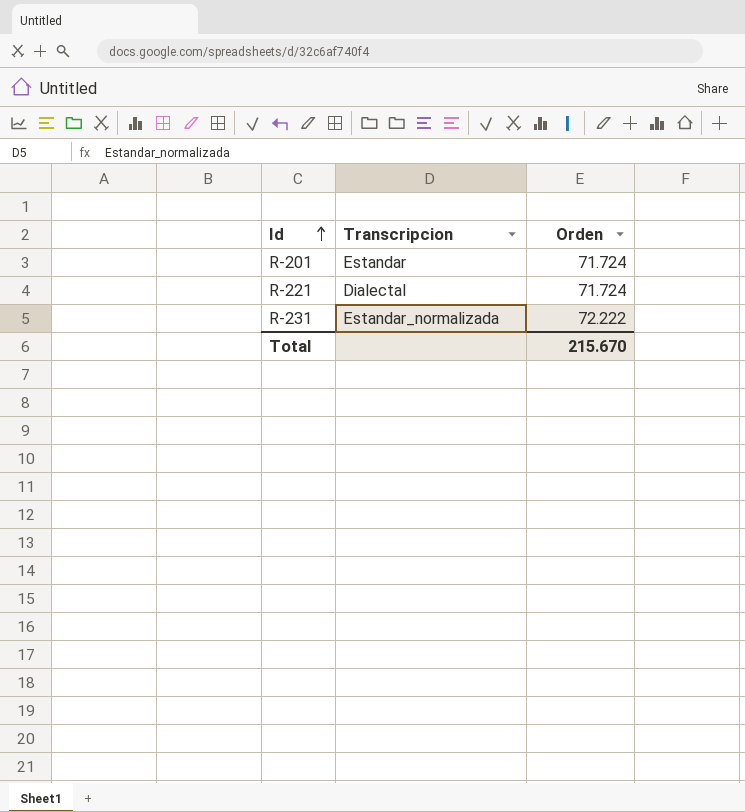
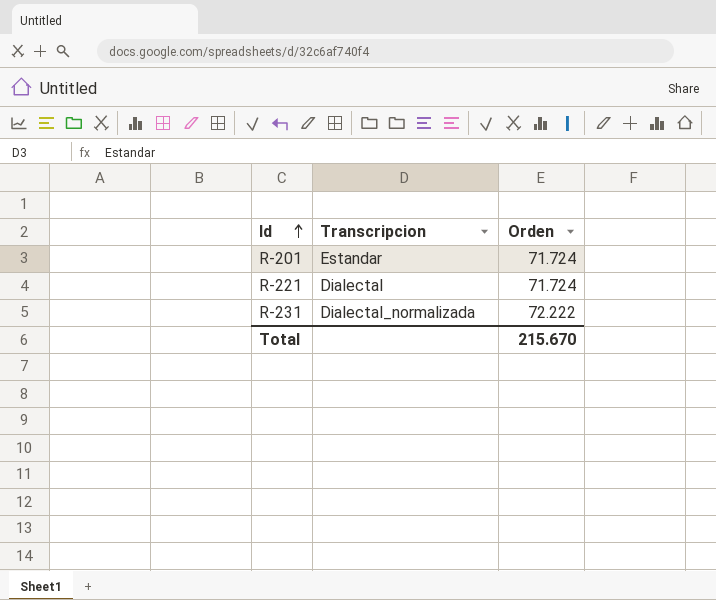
R-231 | Transcripcion: Estandar_normalizada -> Dialectal_normalizada

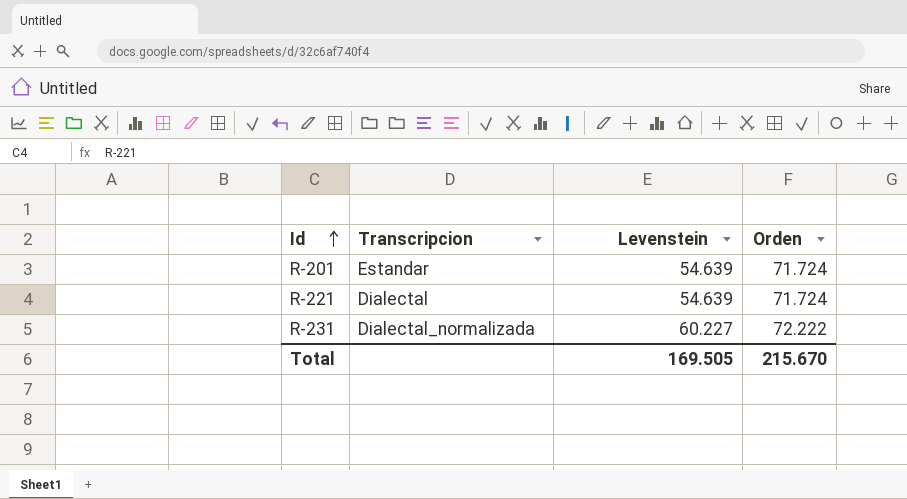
column Levenstein | position: none -> 3

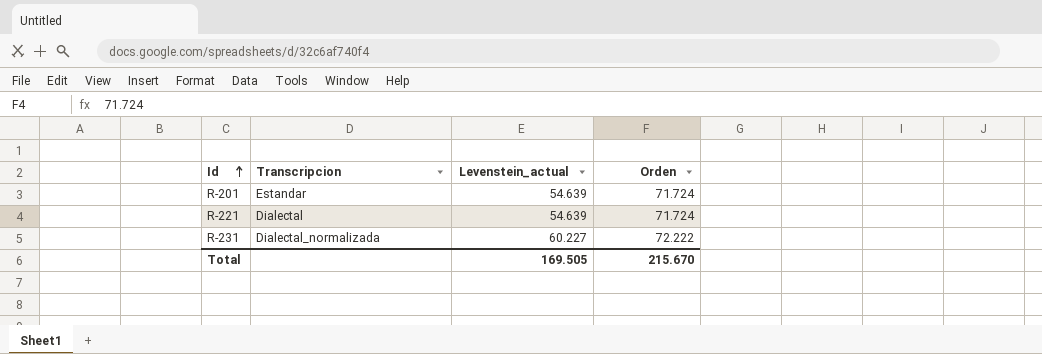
column name: Levenstein -> Levenstein_actual

